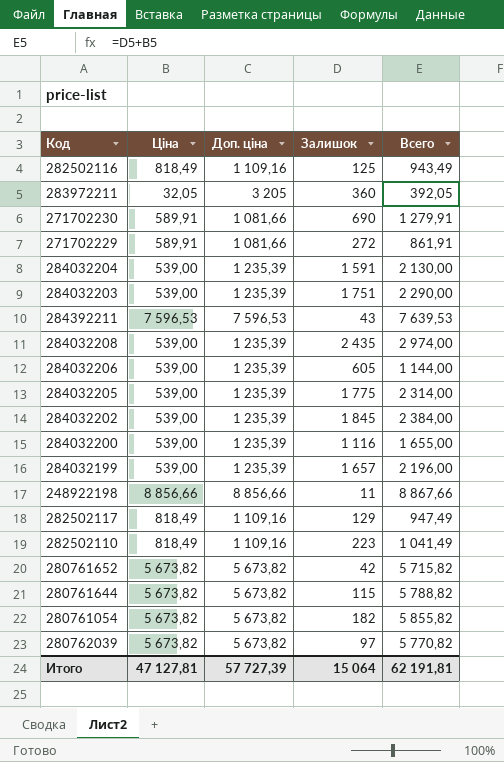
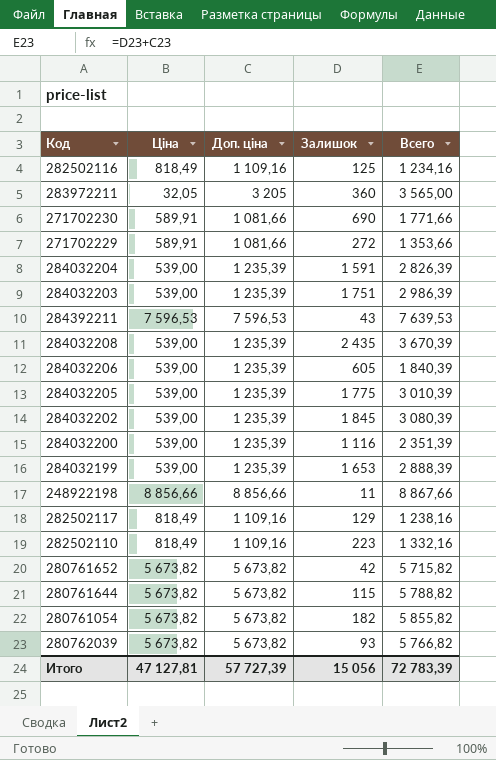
column Всего | formula: [Ціна] + [Залишок] -> [Доп. ціна] + [Залишок]
284032199 | Залишок: 1 657 -> 1 653
280762039 | Залишок: 97 -> 93
Итого | Залишок: 15 064 -> 15 056
Итого | Всего: 62 191,81 -> 72 783,39

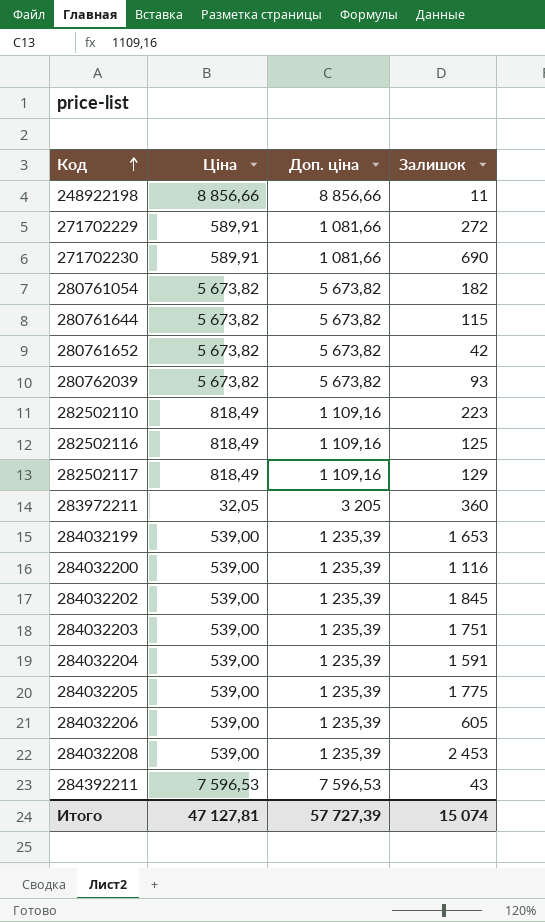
row order: none -> Код ascending
column Всего | formula: [Доп. ціна] + [Залишок] -> none
284032208 | Залишок: 2 435 -> 2 453
Итого | Залишок: 15 056 -> 15 074

